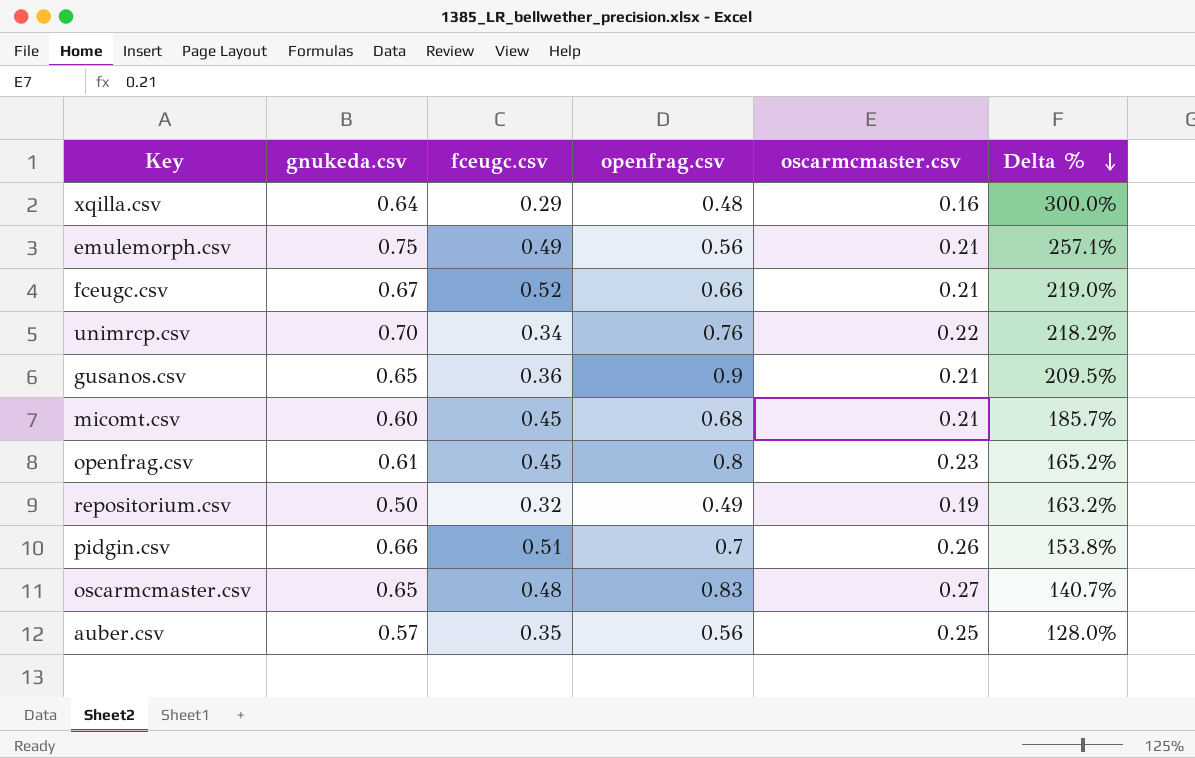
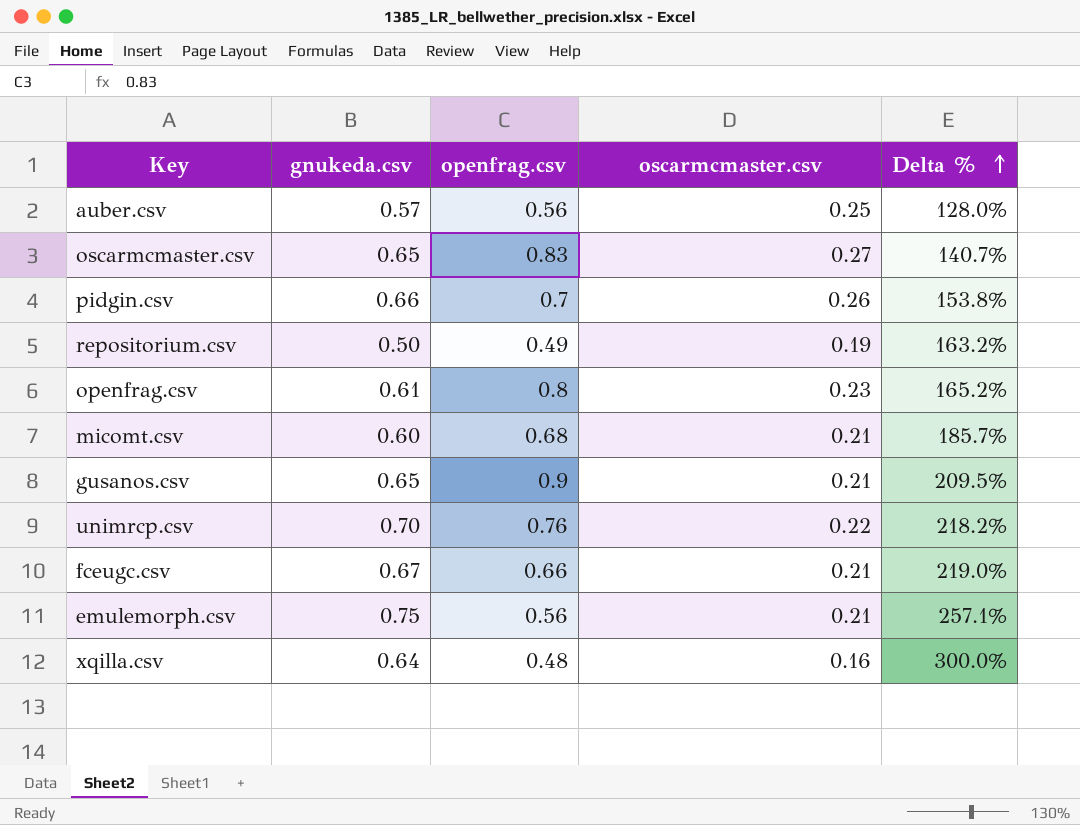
row order: Delta % descending -> Delta % ascending
column fceugc.csv | position: 3 -> none

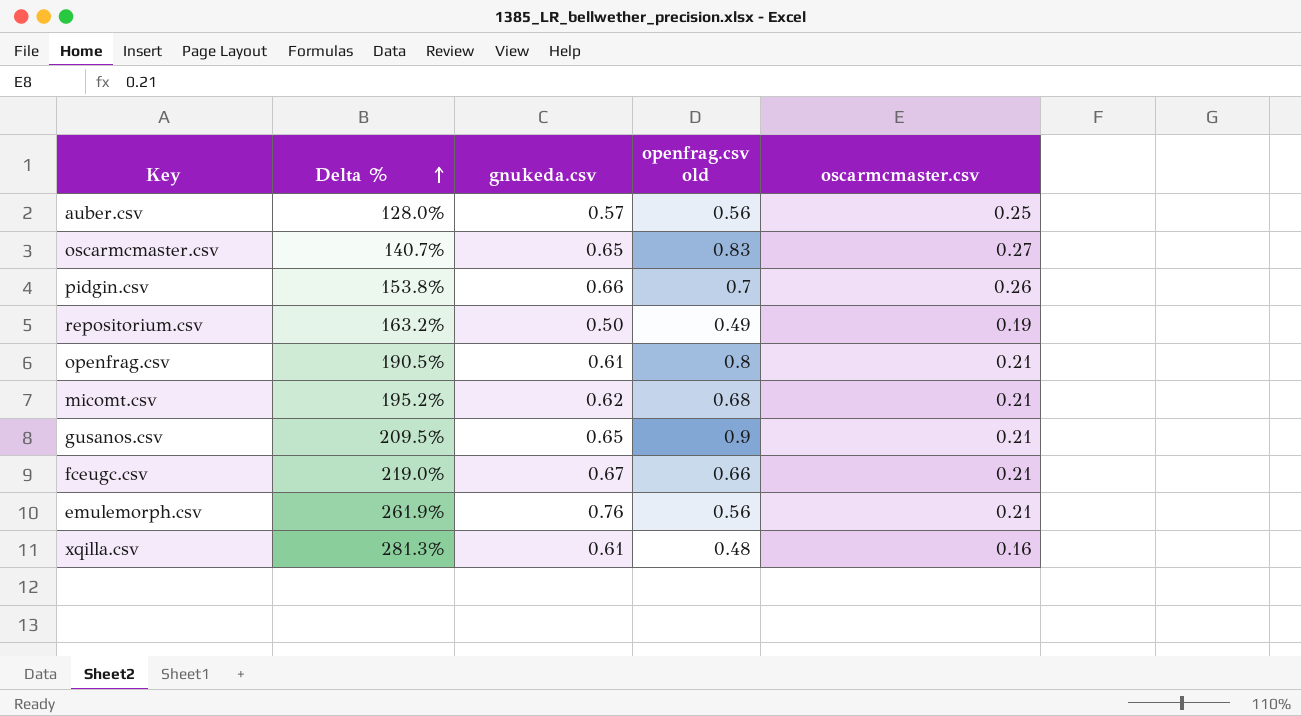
column Delta % | position: 5 -> 2
column name: openfrag.csv -> openfrag.csv old
row unimrcp.csv: 0.70 | 0.76 | 0.22 | 218.2% -> none
openfrag.csv | Delta %: 165.2% -> 190.5%
openfrag.csv | oscarmcmaster.csv: 0.23 -> 0.21
micomt.csv | Delta %: 185.7% -> 195.2%
micomt.csv | gnukeda.csv: 0.60 -> 0.62
emulemorph.csv | Delta %: 257.1% -> 261.9%
emulemorph.csv | gnukeda.csv: 0.75 -> 0.76
xqilla.csv | Delta %: 300.0% -> 281.3%
xqilla.csv | gnukeda.csv: 0.64 -> 0.61

